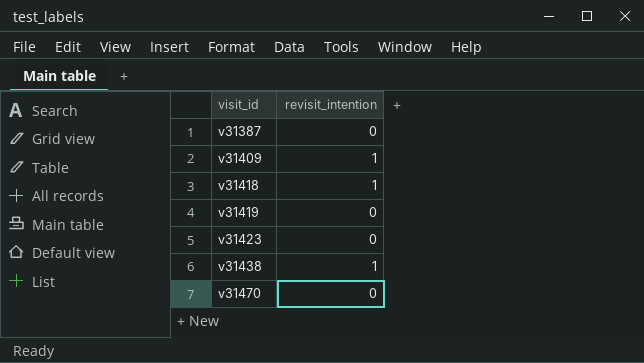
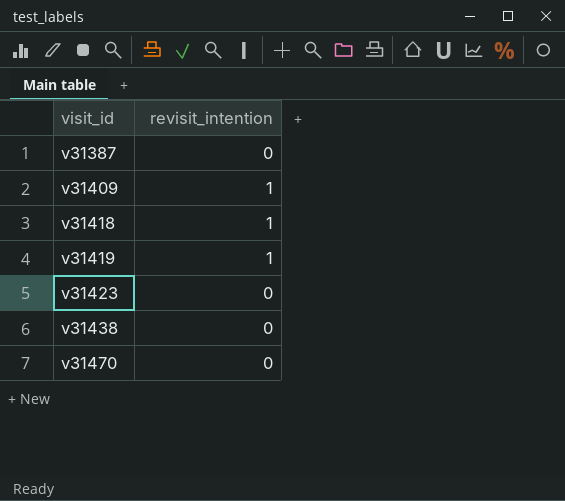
v31419 | revisit_intention: 0 -> 1
v31438 | revisit_intention: 1 -> 0

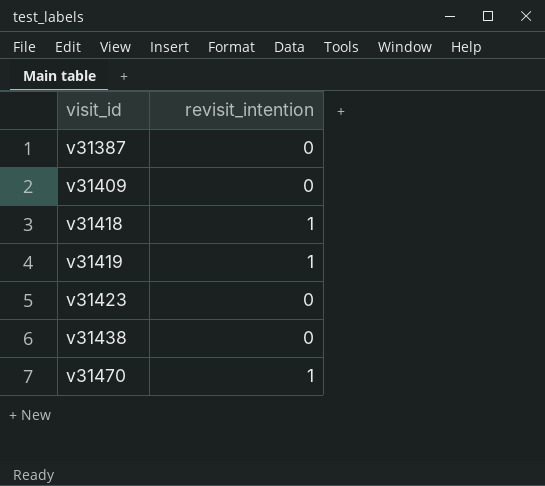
v31409 | revisit_intention: 1 -> 0
v31470 | revisit_intention: 0 -> 1

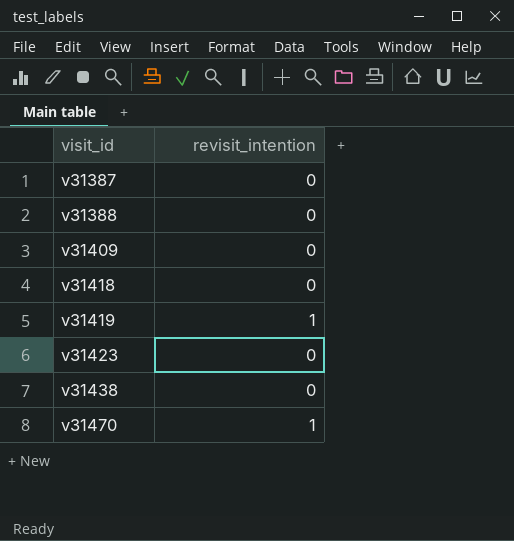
row v31388: none -> 0
v31418 | revisit_intention: 1 -> 0

